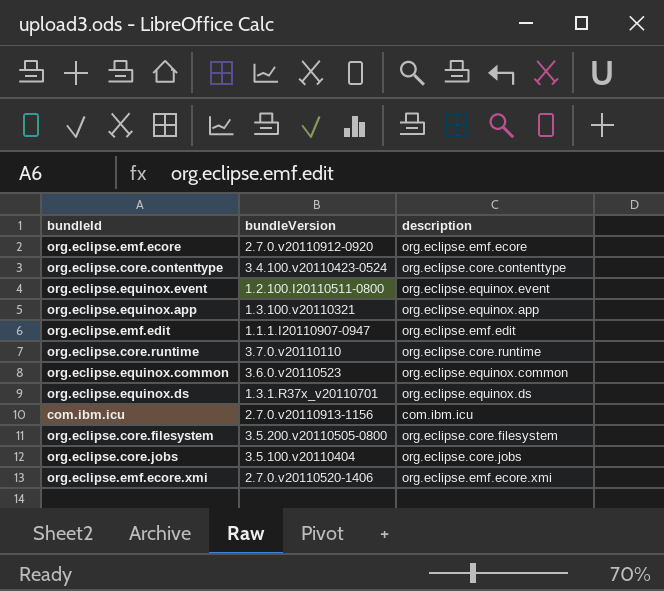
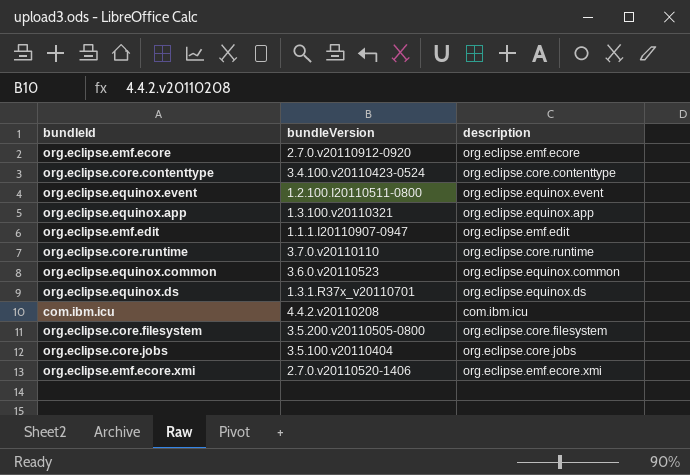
com.ibm.icu | bundleVersion: 2.7.0.v20110913-1156 -> 4.4.2.v20110208

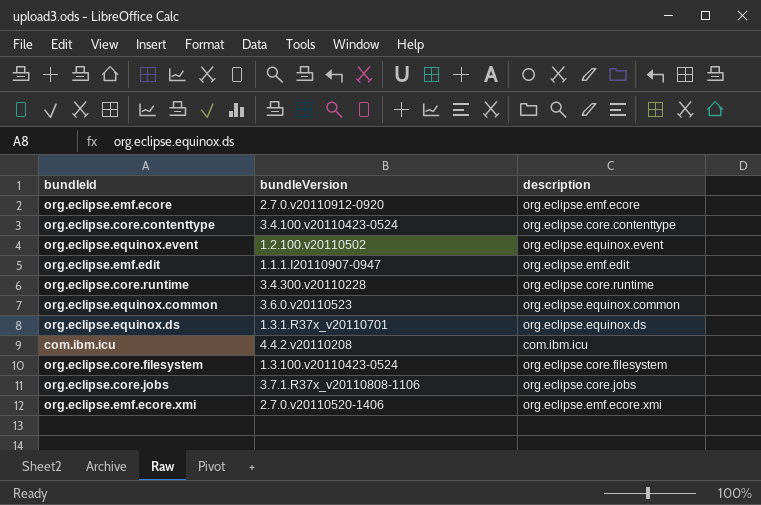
row org.eclipse.equinox.app: 1.3.100.v20110321 | org.eclipse.equinox.app -> none
org.eclipse.equinox.event | bundleVersion: 1.2.100.I20110511-0800 -> 1.2.100.v20110502
org.eclipse.core.runtime | bundleVersion: 3.7.0.v20110110 -> 3.4.300.v20110228
org.eclipse.core.filesystem | bundleVersion: 3.5.200.v20110505-0800 -> 1.3.100.v20110423-0524
org.eclipse.core.jobs | bundleVersion: 3.5.100.v20110404 -> 3.7.1.R37x_v20110808-1106

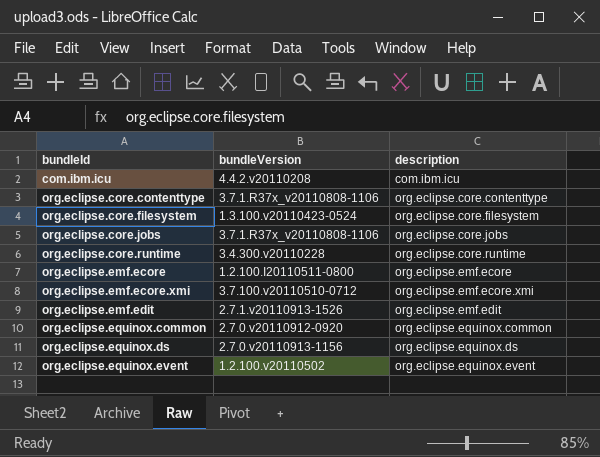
row order: none -> bundleId ascending
org.eclipse.core.contenttype | bundleVersion: 3.4.100.v20110423-0524 -> 3.7.1.R37x_v20110808-1106
org.eclipse.emf.ecore | bundleVersion: 2.7.0.v20110912-0920 -> 1.2.100.I20110511-0800
org.eclipse.emf.ecore.xmi | bundleVersion: 2.7.0.v20110520-1406 -> 3.7.100.v20110510-0712
org.eclipse.emf.edit | bundleVersion: 1.1.1.I20110907-0947 -> 2.7.1.v20110913-1526
org.eclipse.equinox.common | bundleVersion: 3.6.0.v20110523 -> 2.7.0.v20110912-0920
org.eclipse.equinox.ds | bundleVersion: 1.3.1.R37x_v20110701 -> 2.7.0.v20110913-1156

